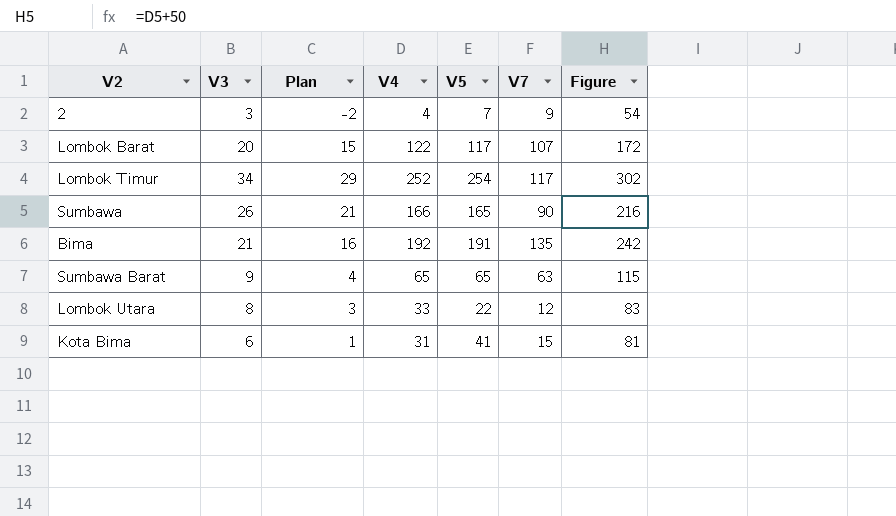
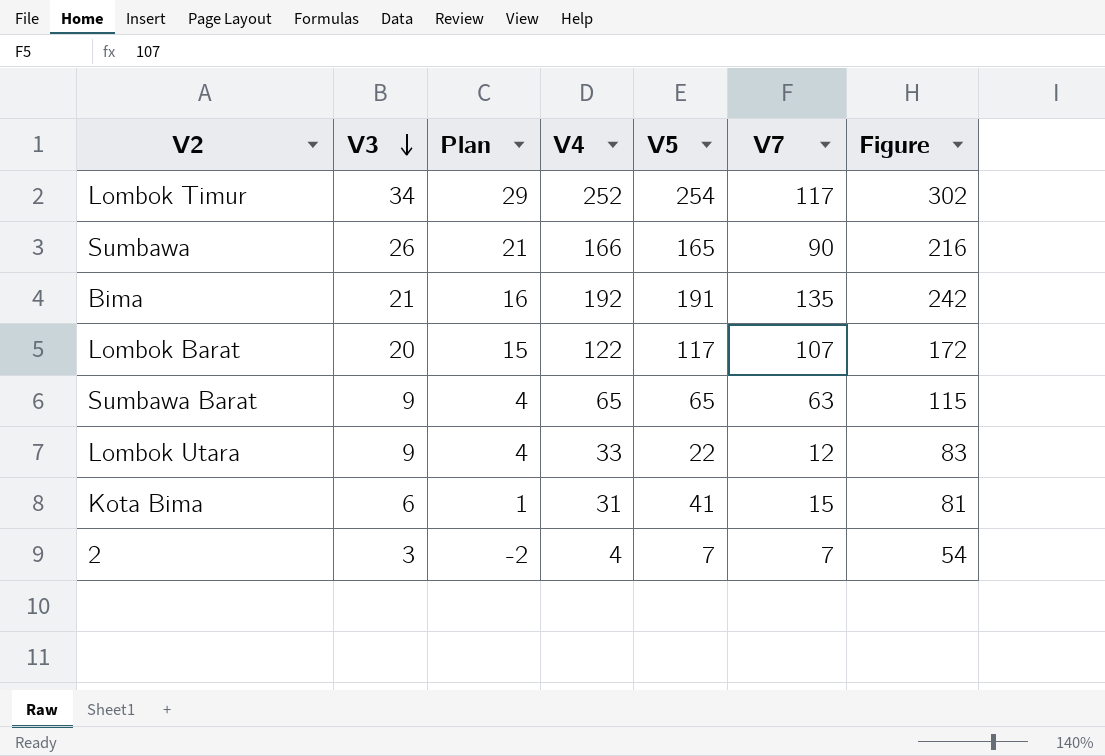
row order: none -> V3 descending
Lombok Utara | V3: 8 -> 9
Lombok Utara | Plan: 3 -> 4
2 | V7: 9 -> 7

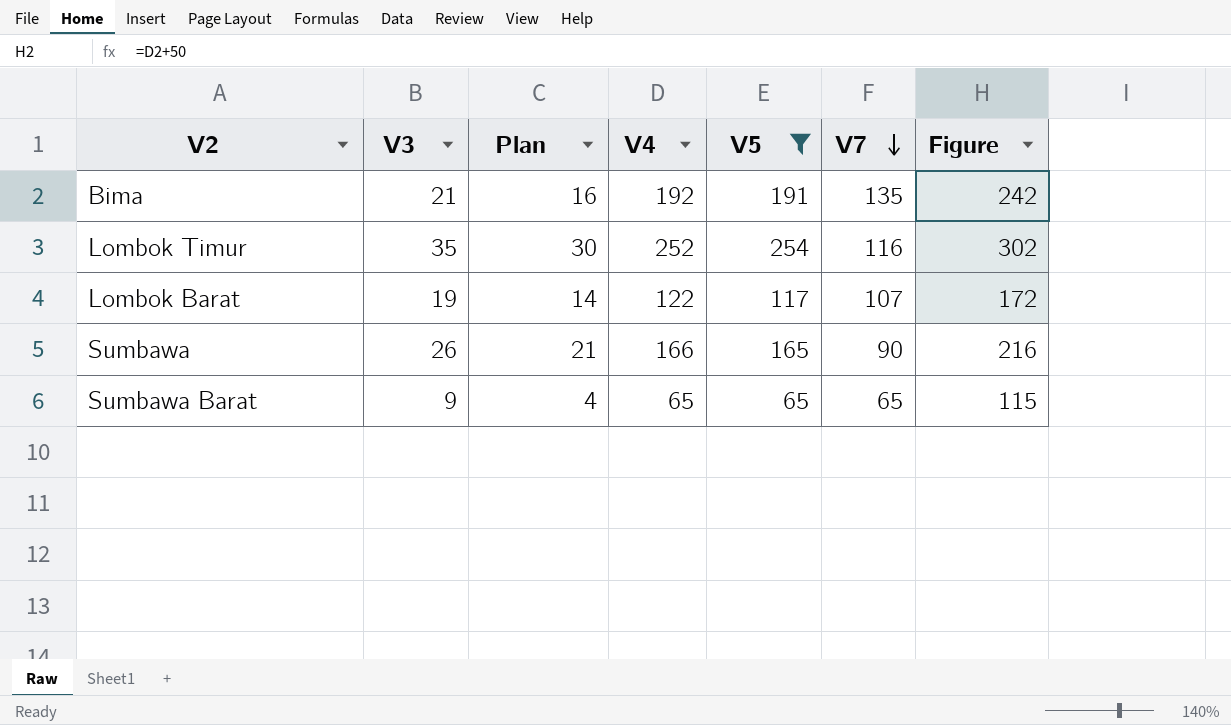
filter: none -> V5 >= 65
row order: V3 descending -> V7 descending
Lombok Timur | V3: 34 -> 35
Lombok Timur | Plan: 29 -> 30
Lombok Timur | V7: 117 -> 116
Lombok Barat | V3: 20 -> 19
Lombok Barat | Plan: 15 -> 14
Sumbawa Barat | V7: 63 -> 65

